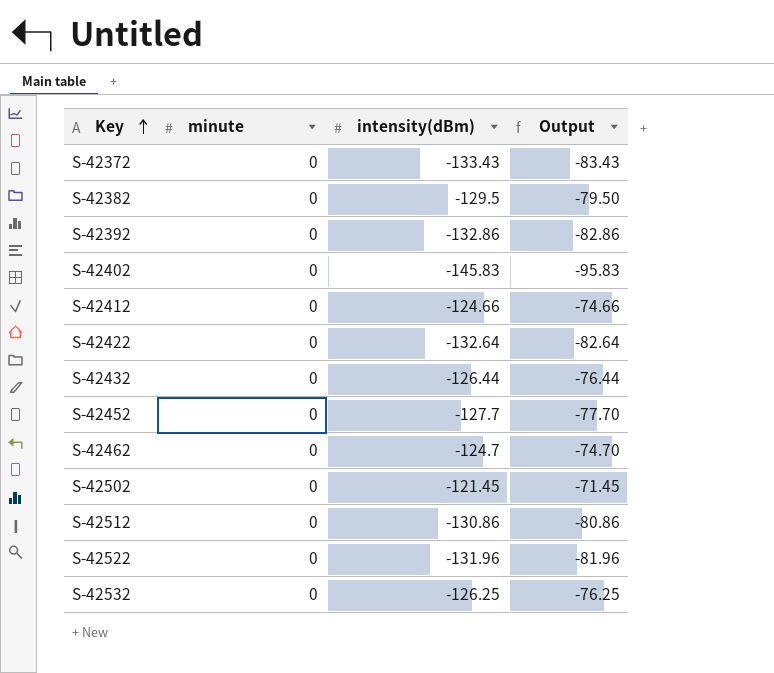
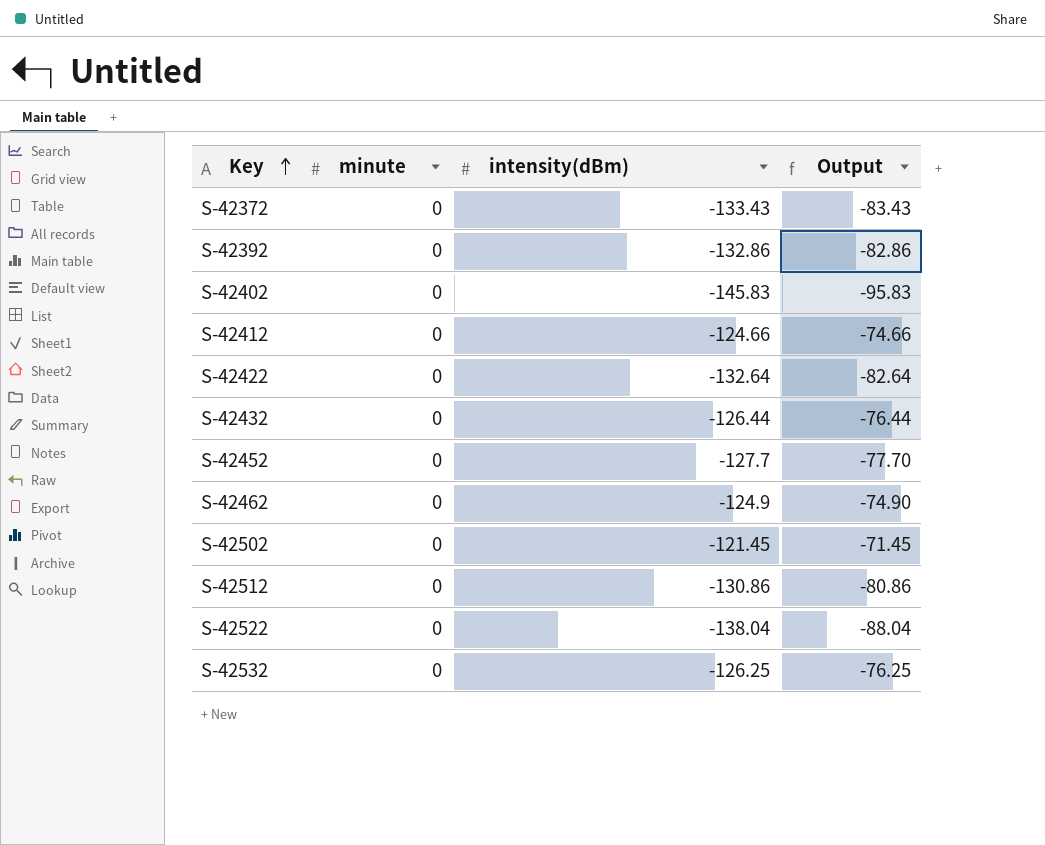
row S-42382: 0 | -129.5 | -79.50 -> none
S-42462 | intensity(dBm): -124.7 -> -124.9
S-42462 | Output: -74.70 -> -74.90
S-42522 | intensity(dBm): -131.96 -> -138.04
S-42522 | Output: -81.96 -> -88.04

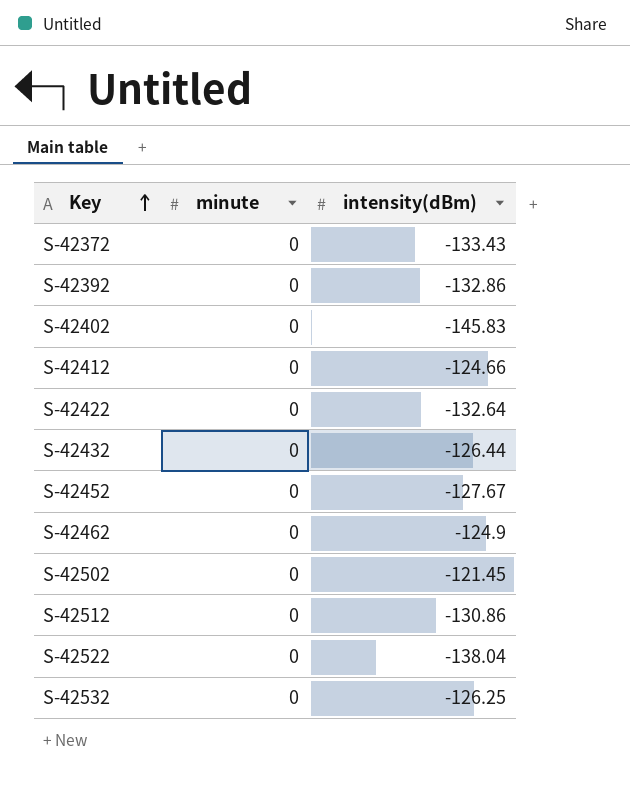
column Output | formula: [intensity(dBm)] + 50 -> none
S-42452 | intensity(dBm): -127.7 -> -127.67

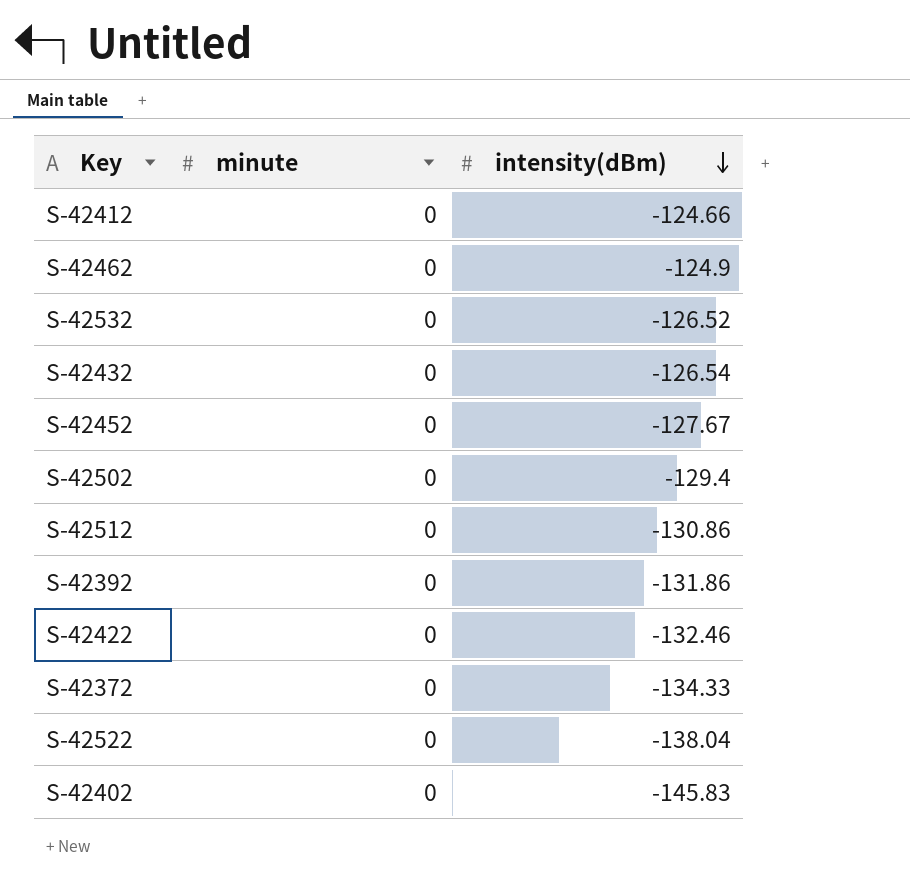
row order: Key ascending -> intensity(dBm) descending
S-42532 | intensity(dBm): -126.25 -> -126.52
S-42432 | intensity(dBm): -126.44 -> -126.54
S-42502 | intensity(dBm): -121.45 -> -129.4
S-42392 | intensity(dBm): -132.86 -> -131.86
S-42422 | intensity(dBm): -132.64 -> -132.46
S-42372 | intensity(dBm): -133.43 -> -134.33

